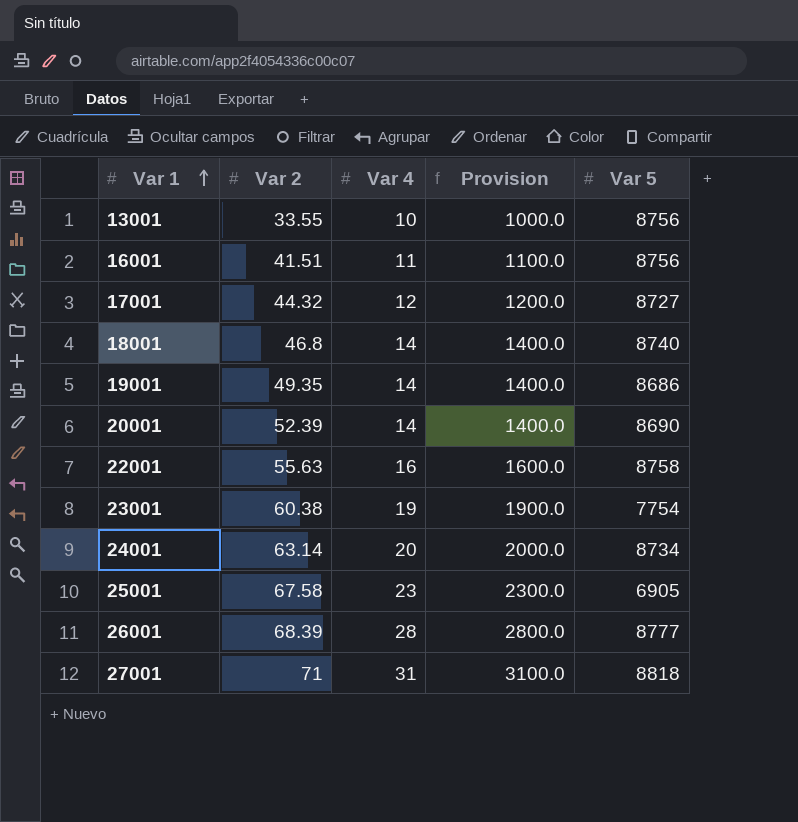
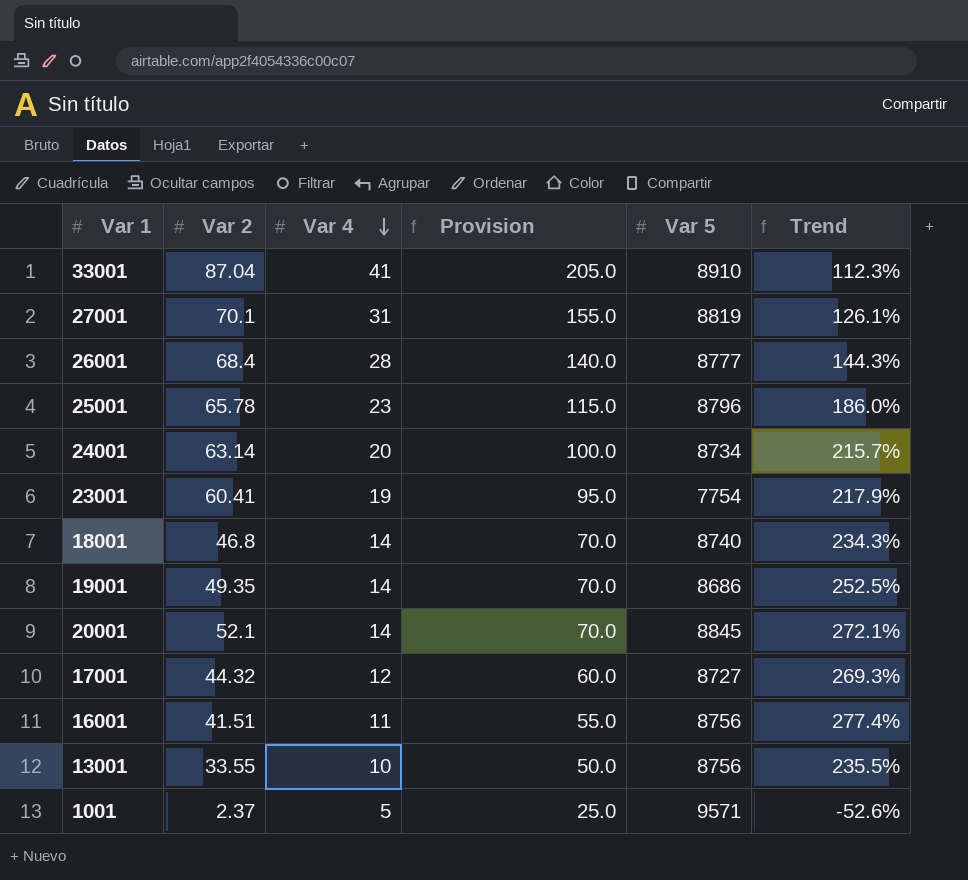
row order: Var 1 ascending -> Var 4 descending
column Provision | formula: [Var 4] * 100 -> [Var 4] * 5
column Trend | formula: none -> ([Var 2] - [Var 4]) / [Var 4]
row 22001: 55.63 | 16 | 1600.0 | 8758 -> none
row 33001: none -> 87.04 | 41 | 205.0 | 8910 | 112.3%
27001 | Var 2: 71 -> 70.1
27001 | Var 5: 8818 -> 8819
26001 | Var 2: 68.39 -> 68.4
25001 | Var 2: 67.58 -> 65.78
25001 | Var 5: 6905 -> 8796
23001 | Var 2: 60.38 -> 60.41
20001 | Var 2: 52.39 -> 52.1
20001 | Var 5: 8690 -> 8845
row 1001: none -> 2.37 | 5 | 25.0 | 9571 | -52.6%

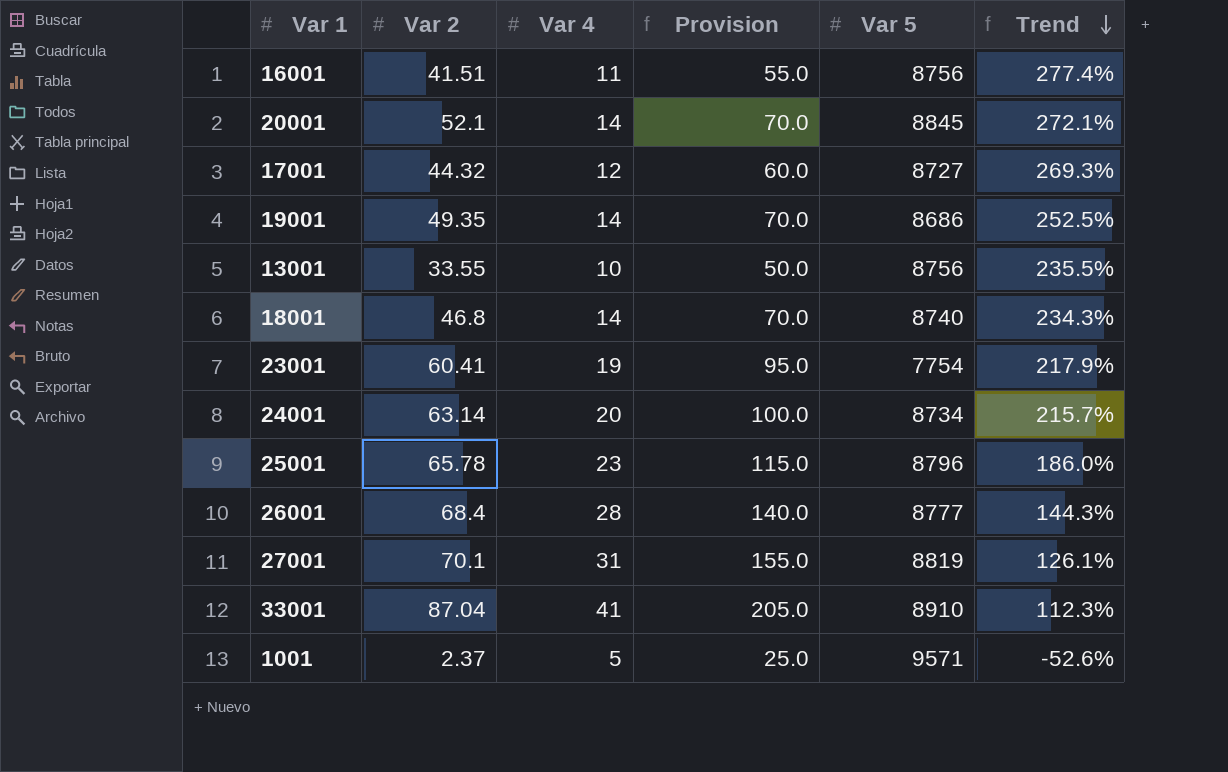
row order: Var 4 descending -> Trend descending

